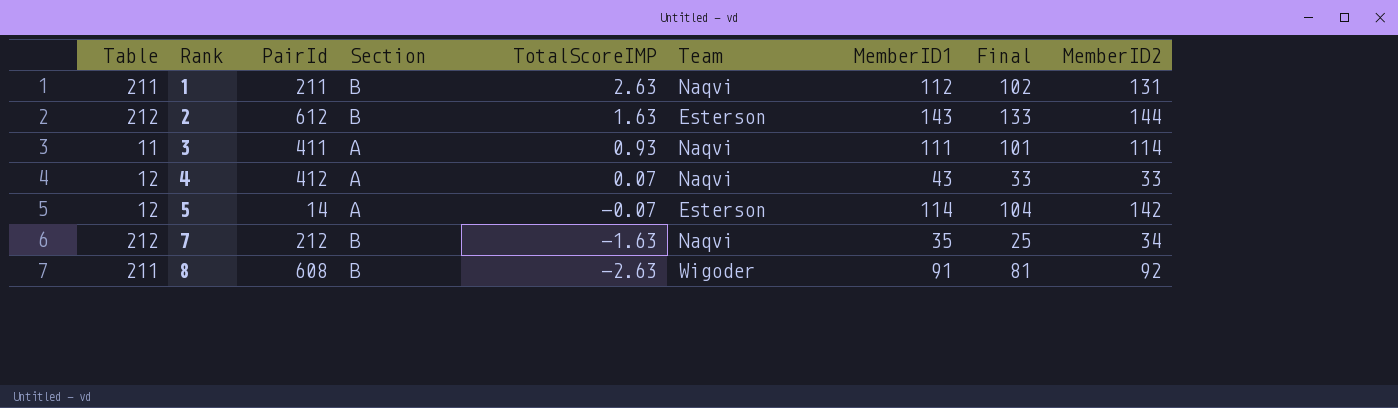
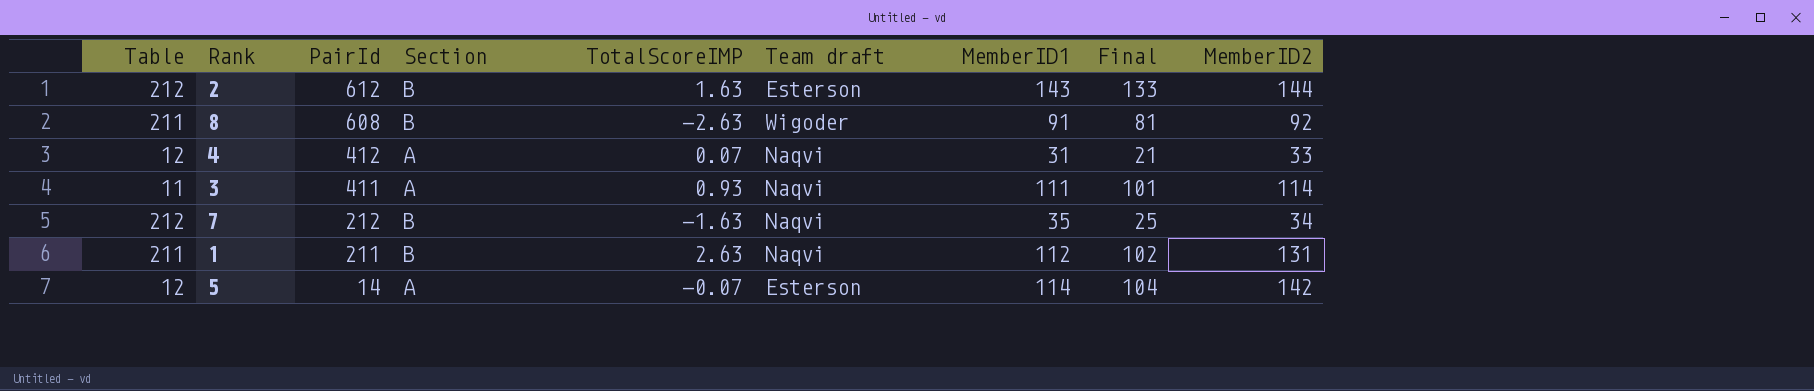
row order: Rank ascending -> PairId descending
column name: Team -> Team draft
4 | MemberID1: 43 -> 31
4 | Final: 33 -> 21

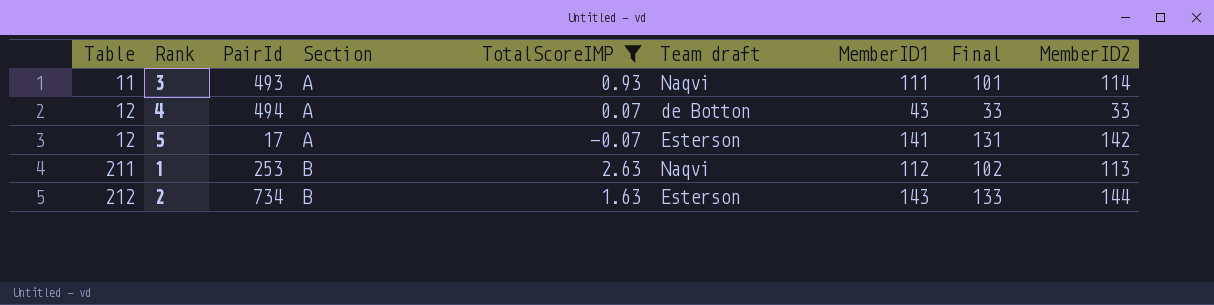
filter: none -> TotalScoreIMP >= -0.07
row order: PairId descending -> Table ascending
3 | PairId: 411 -> 493
4 | PairId: 412 -> 494
4 | Team draft: Naqvi -> de Botton
4 | MemberID1: 31 -> 43
4 | Final: 21 -> 33
5 | PairId: 14 -> 17
5 | MemberID1: 114 -> 141
5 | Final: 104 -> 131
1 | PairId: 211 -> 253
1 | MemberID2: 131 -> 113
2 | PairId: 612 -> 734

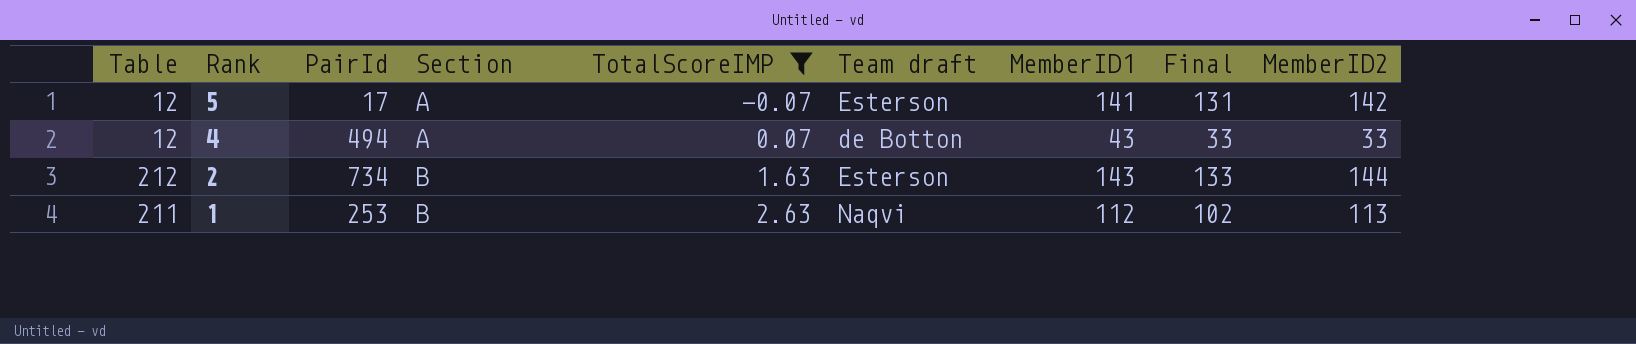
row order: Table ascending -> Rank descending
row 3: 11 | 493 | A | 0.93 | Naqvi | 111 | 101 | 114 -> none

